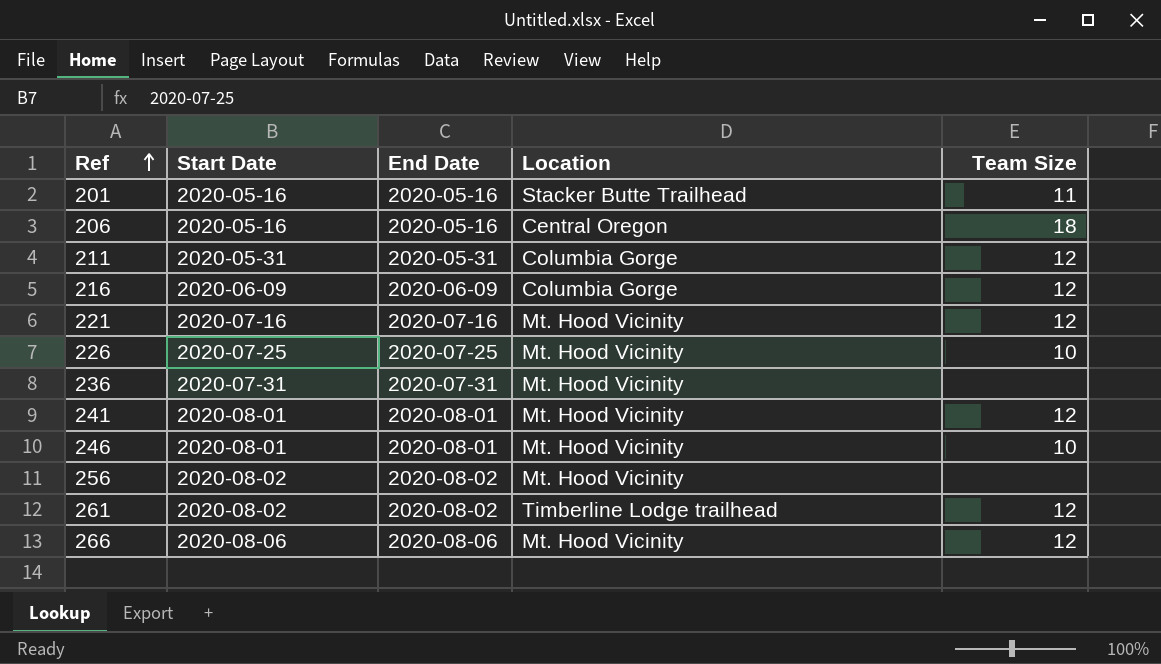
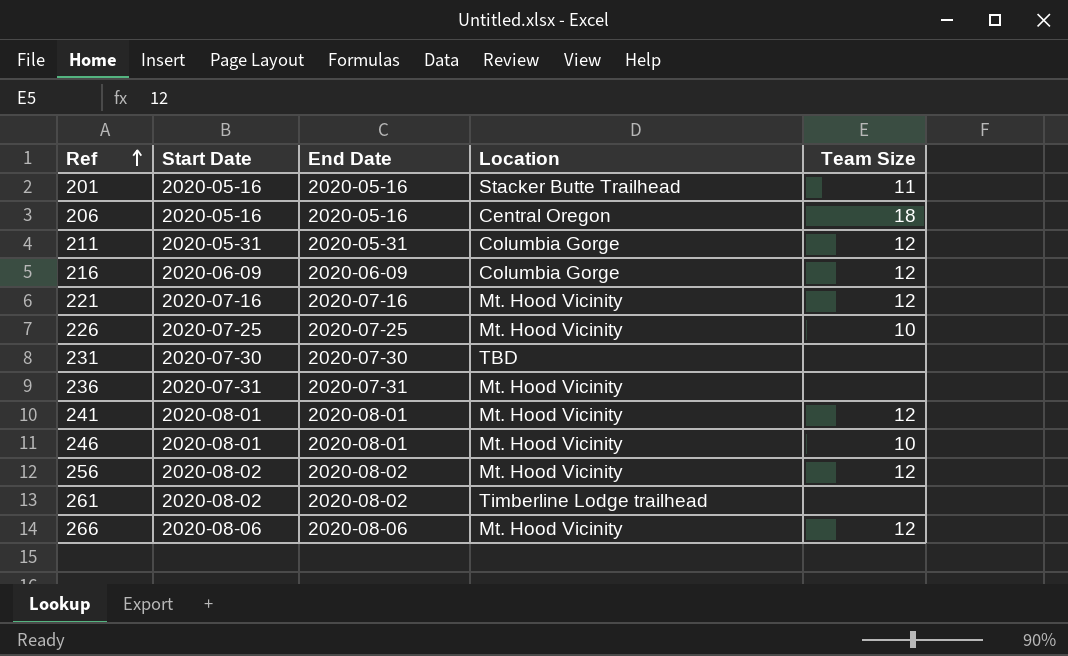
row 231: none -> 2020-07-30 | 2020-07-30 | TBD | none
256 | Team Size: none -> 12
261 | Team Size: 12 -> none

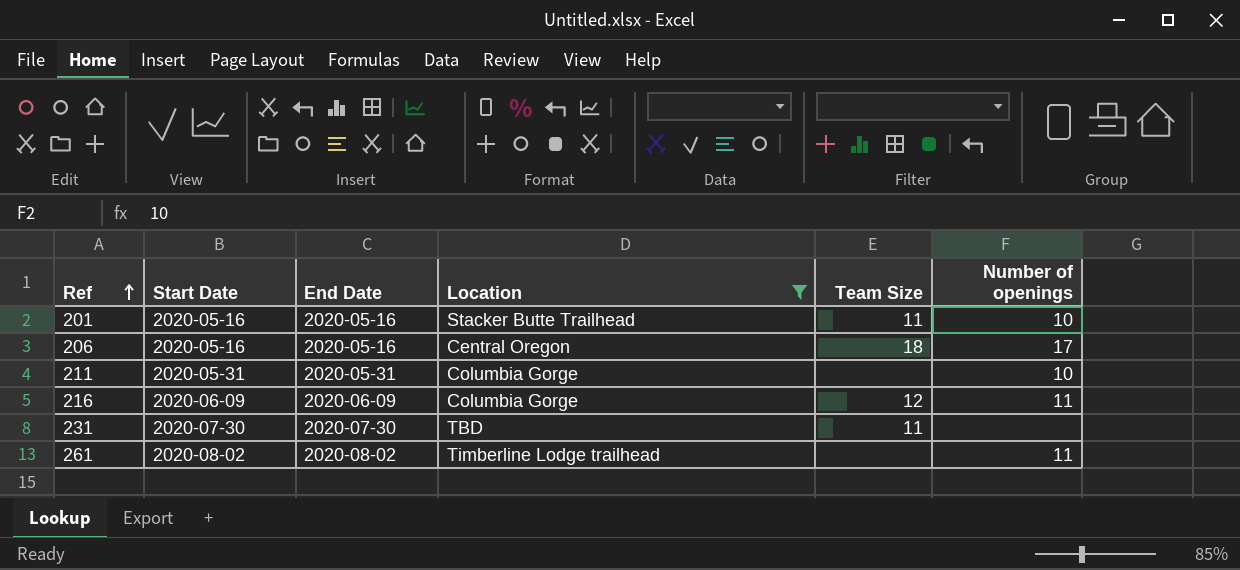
filter: none -> Location != Mt. Hood Vicinity
column Number of openings | position: none -> 6
211 | Team Size: 12 -> none
231 | Team Size: none -> 11

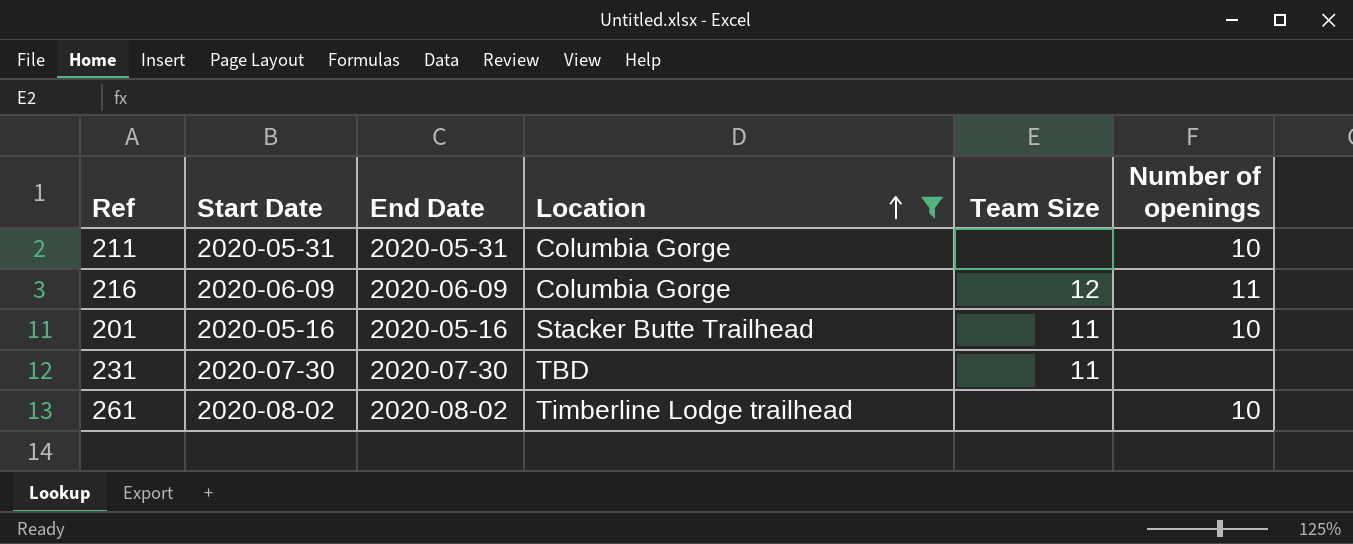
row order: Ref ascending -> Location ascending
row 206: 2020-05-16 | 2020-05-16 | Central Oregon | 18 | 17 -> none
261 | Number of openings: 11 -> 10

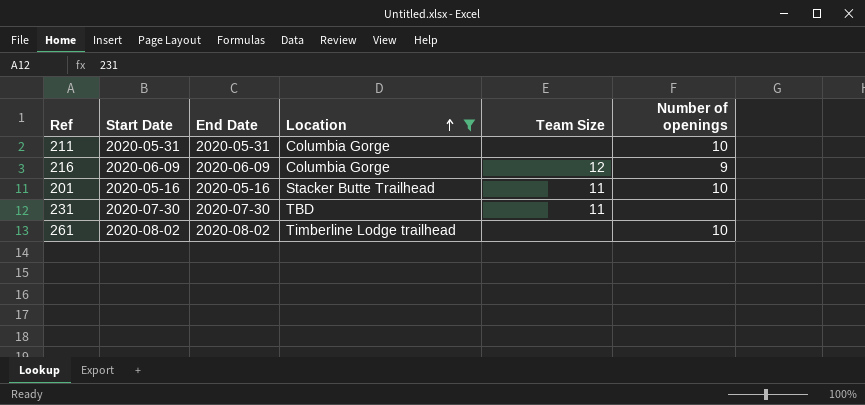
216 | Number of openings: 11 -> 9

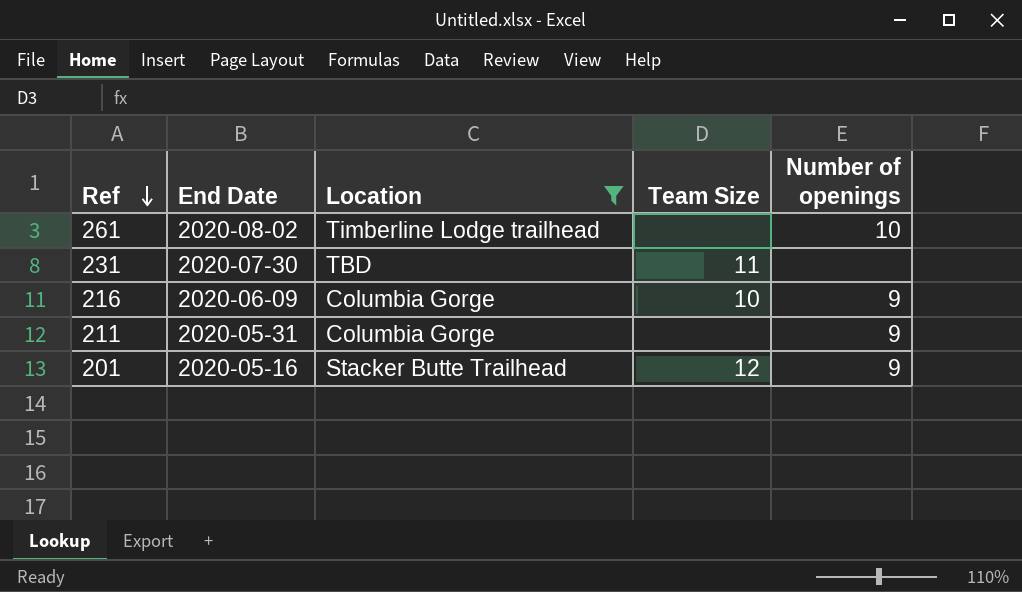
row order: Location ascending -> Ref descending
column Start Date | position: 2 -> none
216 | Team Size: 12 -> 10
211 | Number of openings: 10 -> 9
201 | Team Size: 11 -> 12
201 | Number of openings: 10 -> 9

